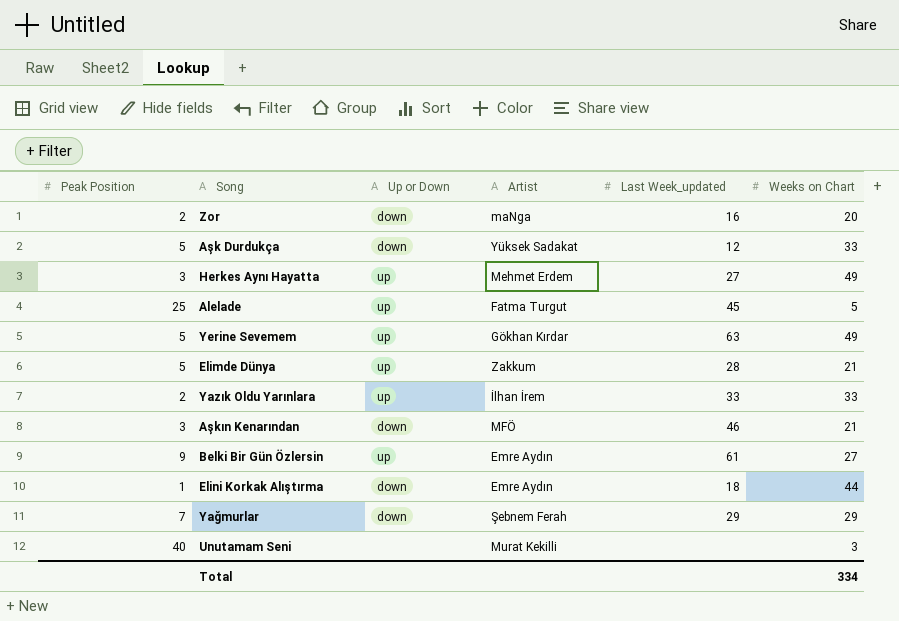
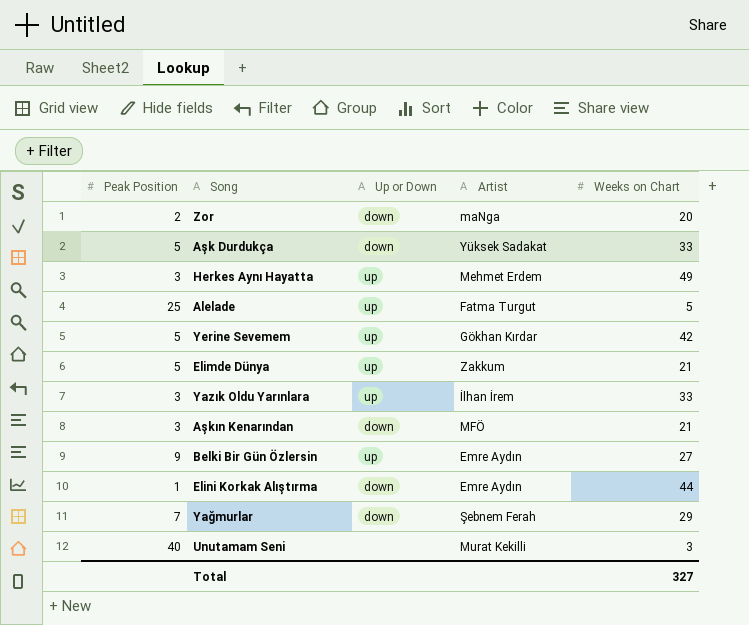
column Last Week_updated | position: 5 -> none
Yerine Sevemem | Weeks on Chart: 49 -> 42
Yazık Oldu Yarınlara | Peak Position: 2 -> 3
Total | Weeks on Chart: 334 -> 327

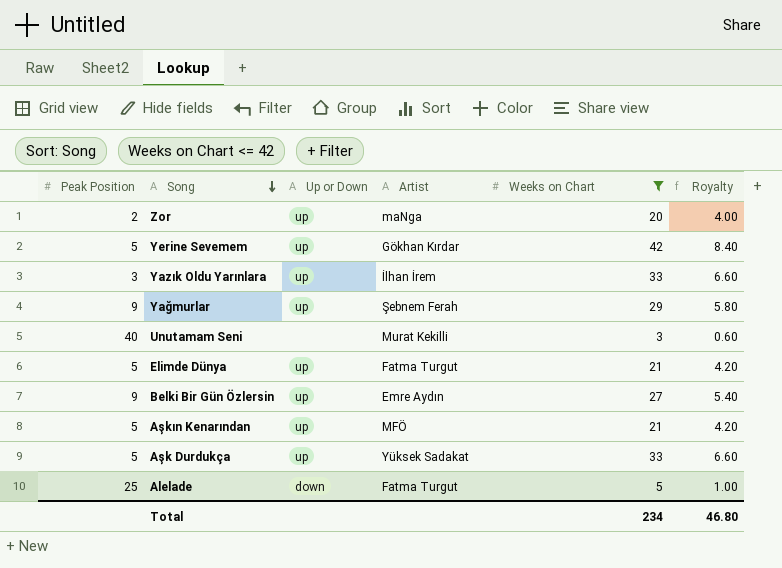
filter: none -> Weeks on Chart <= 42
row order: none -> Song descending
column Royalty | formula: none -> [Weeks on Chart] * 0.2
Zor | Up or Down: down -> up
Yağmurlar | Peak Position: 7 -> 9
Yağmurlar | Up or Down: down -> up
Elimde Dünya | Artist: Zakkum -> Fatma Turgut
Aşkın Kenarından | Peak Position: 3 -> 5
Aşkın Kenarından | Up or Down: down -> up
Aşk Durdukça | Up or Down: down -> up
Alelade | Up or Down: up -> down
Total | Weeks on Chart: 327 -> 234

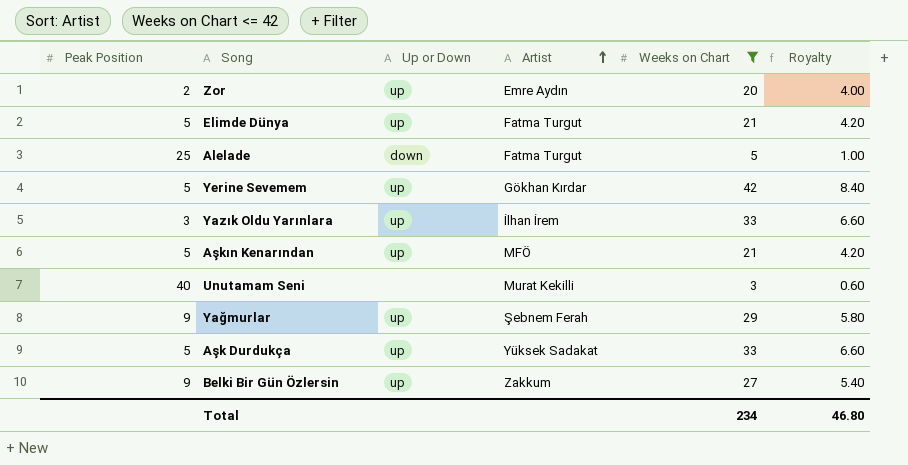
row order: Song descending -> Artist ascending
Zor | Artist: maNga -> Emre Aydın
Belki Bir Gün Özlersin | Artist: Emre Aydın -> Zakkum

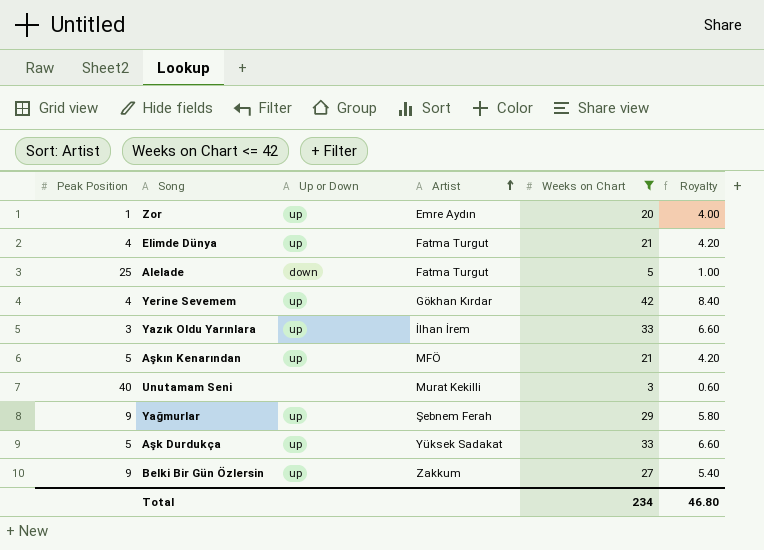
Zor | Peak Position: 2 -> 1
Elimde Dünya | Peak Position: 5 -> 4
Yerine Sevemem | Peak Position: 5 -> 4

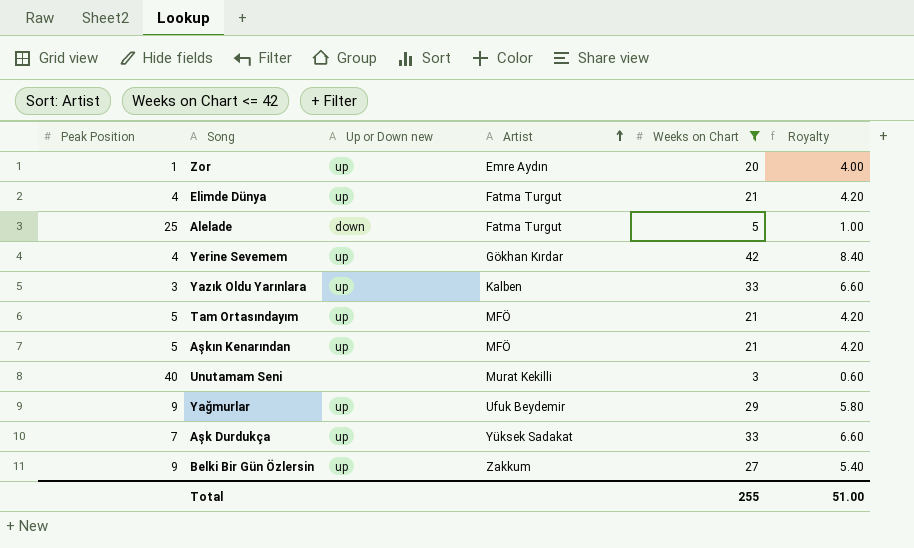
column name: Up or Down -> Up or Down new
Yazık Oldu Yarınlara | Artist: İlhan İrem -> Kalben
row Tam Ortasındayım: none -> 5 | up | MFÖ | 21 | 4.20
Yağmurlar | Artist: Şebnem Ferah -> Ufuk Beydemir
Aşk Durdukça | Peak Position: 5 -> 7
Total | Weeks on Chart: 234 -> 255
Total | Royalty: 46.80 -> 51.00

